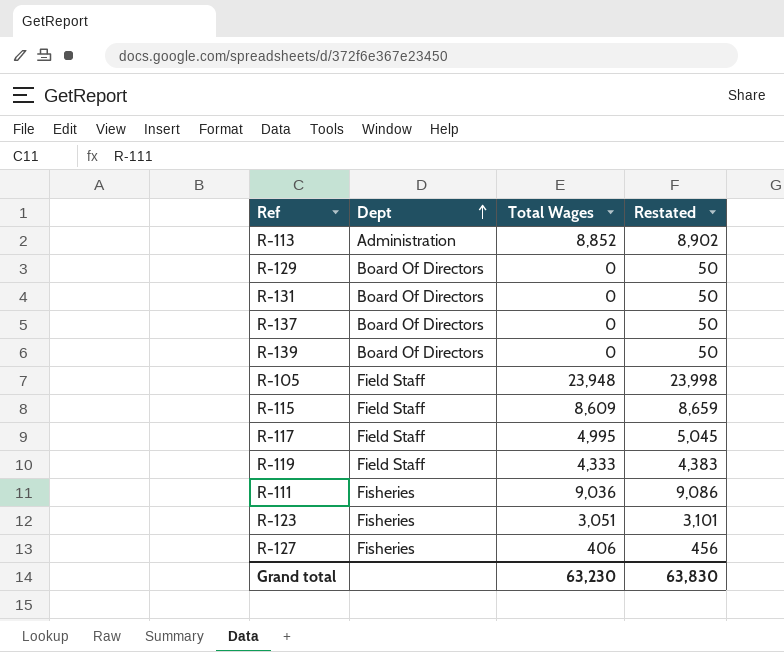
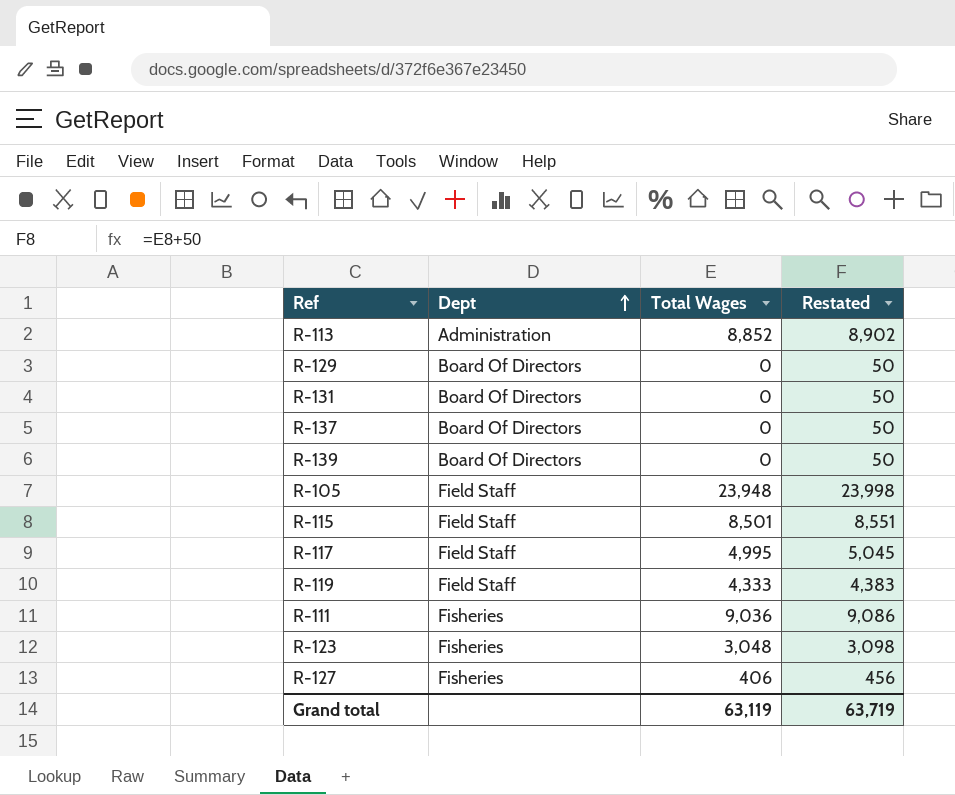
R-115 | Total Wages: 8,609 -> 8,501
R-115 | Restated: 8,659 -> 8,551
R-123 | Total Wages: 3,051 -> 3,048
R-123 | Restated: 3,101 -> 3,098
Grand total | Total Wages: 63,230 -> 63,119
Grand total | Restated: 63,830 -> 63,719

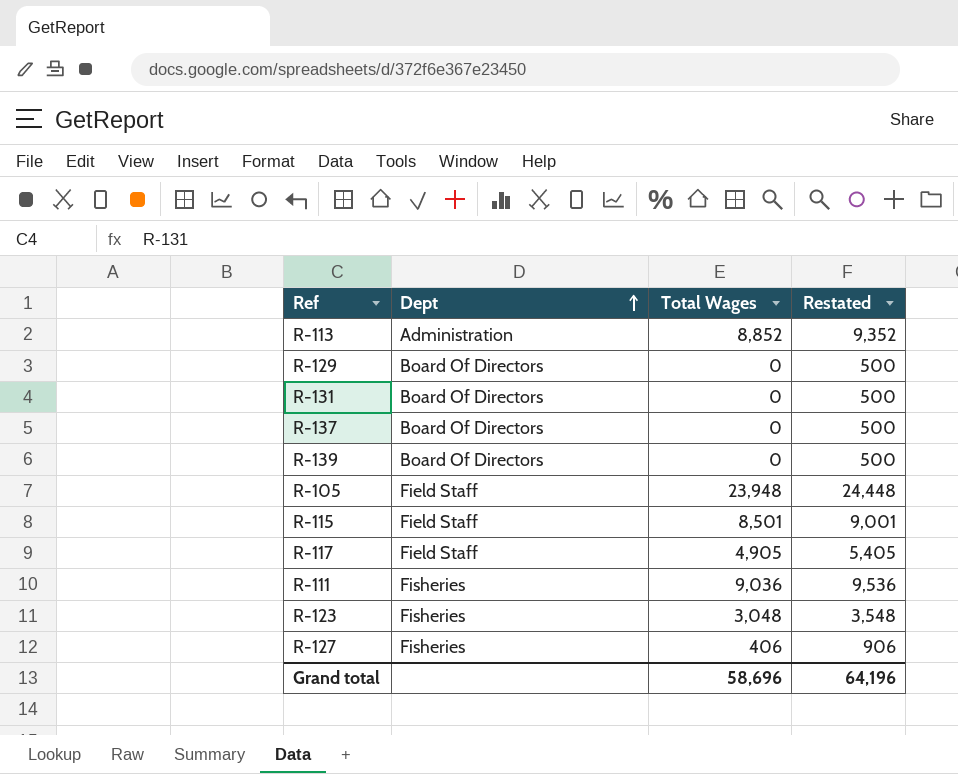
column Restated | formula: [Total Wages] + 50 -> [Total Wages] + 500
row R-119: Field Staff | 4,333 | 4,383 -> none
R-117 | Total Wages: 4,995 -> 4,905
Grand total | Total Wages: 63,119 -> 58,696
Grand total | Restated: 63,719 -> 64,196

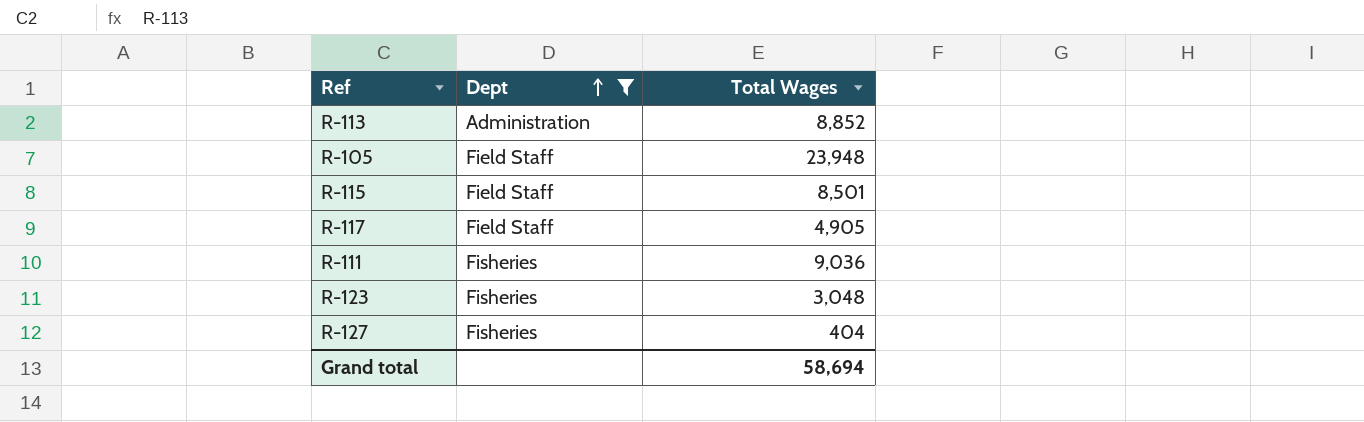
filter: none -> Dept != Board Of Directors
column Restated | formula: [Total Wages] + 500 -> none
R-127 | Total Wages: 406 -> 404
Grand total | Total Wages: 58,696 -> 58,694

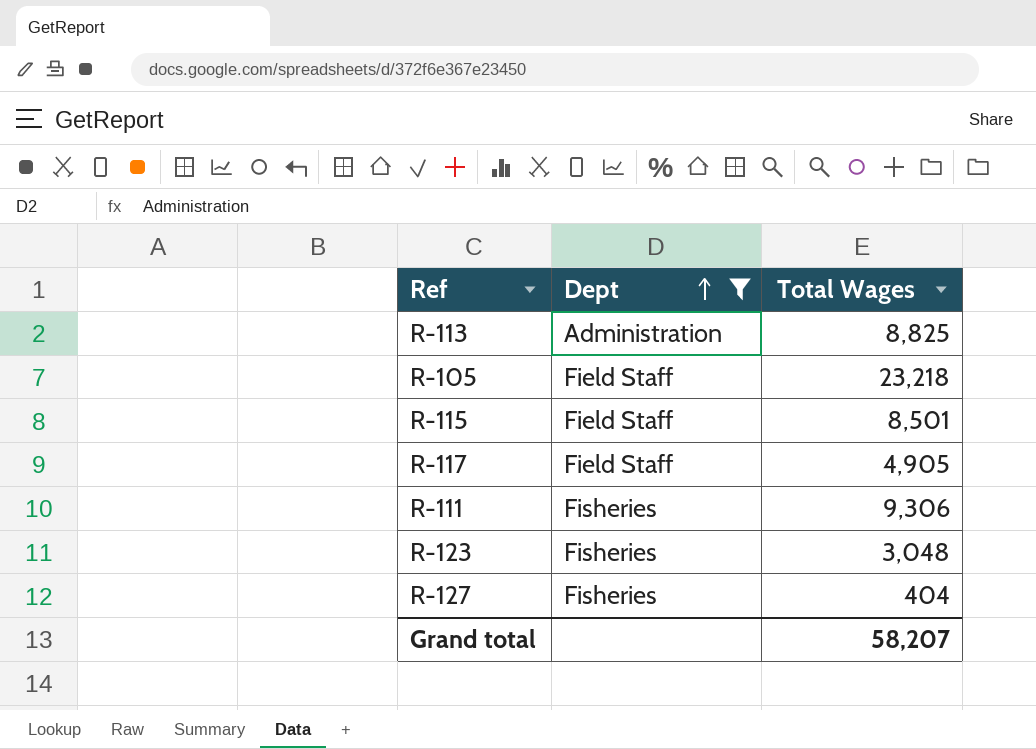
R-113 | Total Wages: 8,852 -> 8,825
R-105 | Total Wages: 23,948 -> 23,218
R-111 | Total Wages: 9,036 -> 9,306
Grand total | Total Wages: 58,694 -> 58,207

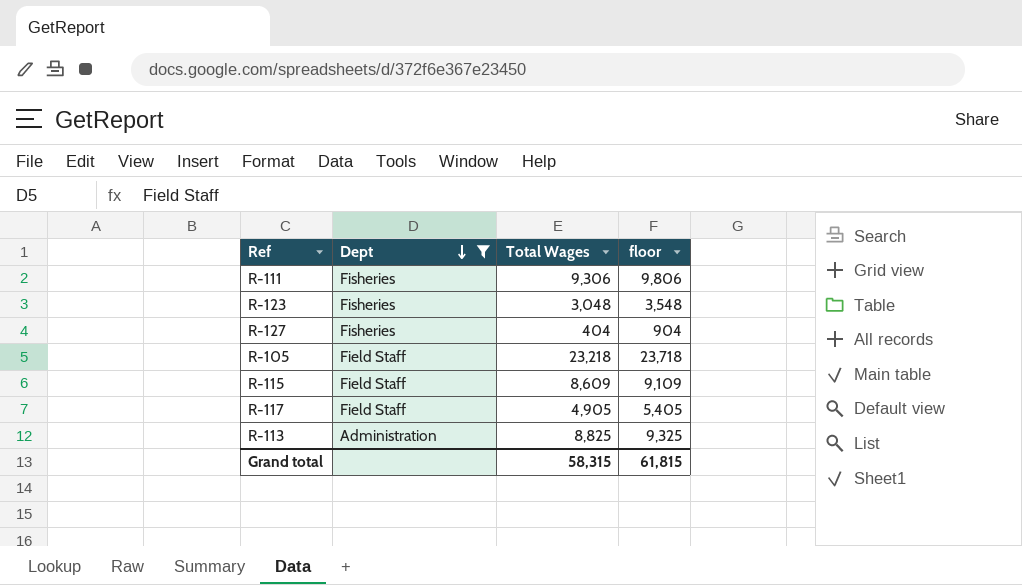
row order: Dept ascending -> Dept descending
column floor | formula: none -> [Total Wages] + 500
R-115 | Total Wages: 8,501 -> 8,609
Grand total | Total Wages: 58,207 -> 58,315

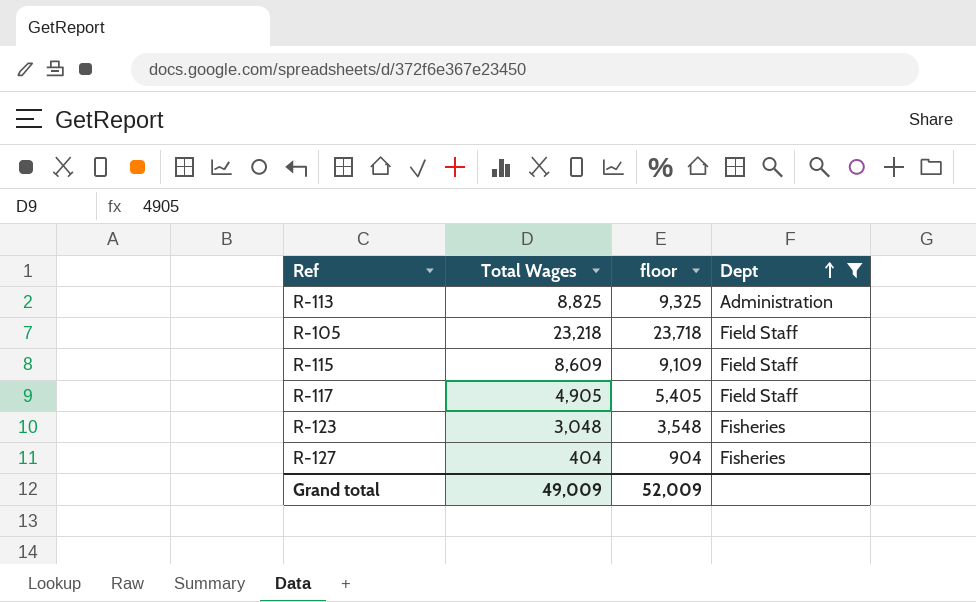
row order: Dept descending -> Dept ascending
column Dept | position: 2 -> 4
row R-111: Fisheries | 9,306 | 9,806 -> none
Grand total | Total Wages: 58,315 -> 49,009
Grand total | floor: 61,815 -> 52,009

